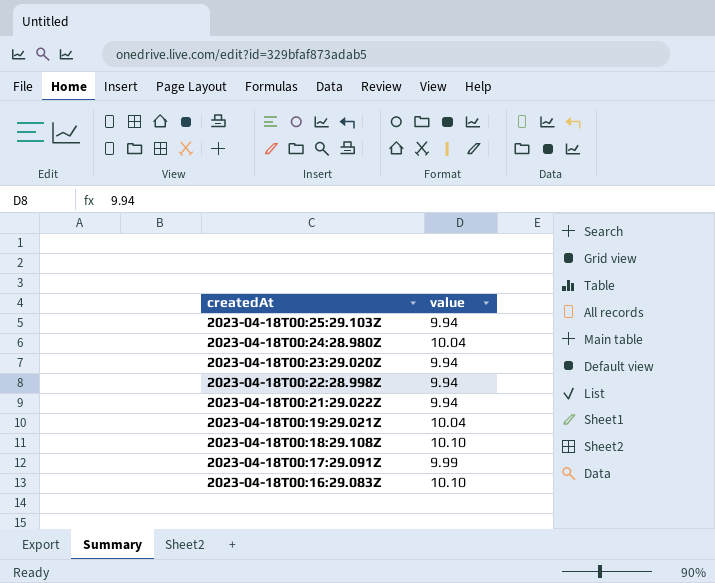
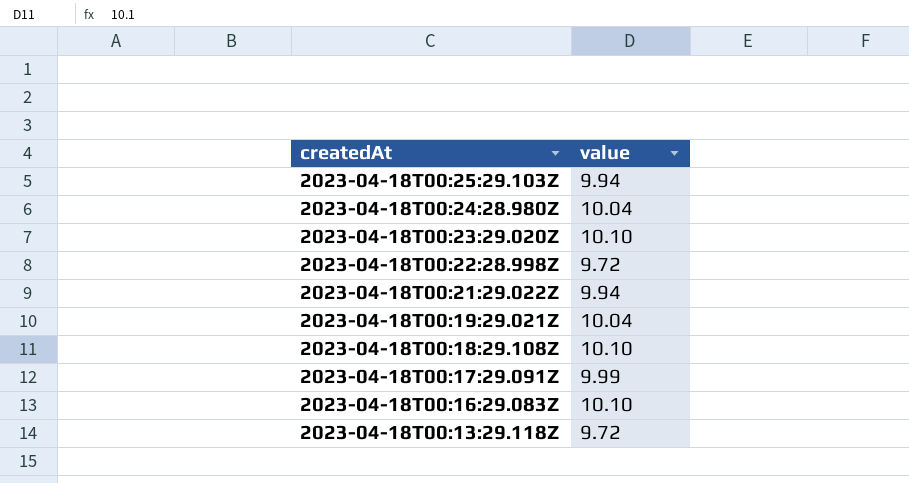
2023-04-18T00:23:29.020Z | value: 9.94 -> 10.10
2023-04-18T00:22:28.998Z | value: 9.94 -> 9.72
row 2023-04-18T00:13:29.118Z: none -> 9.72

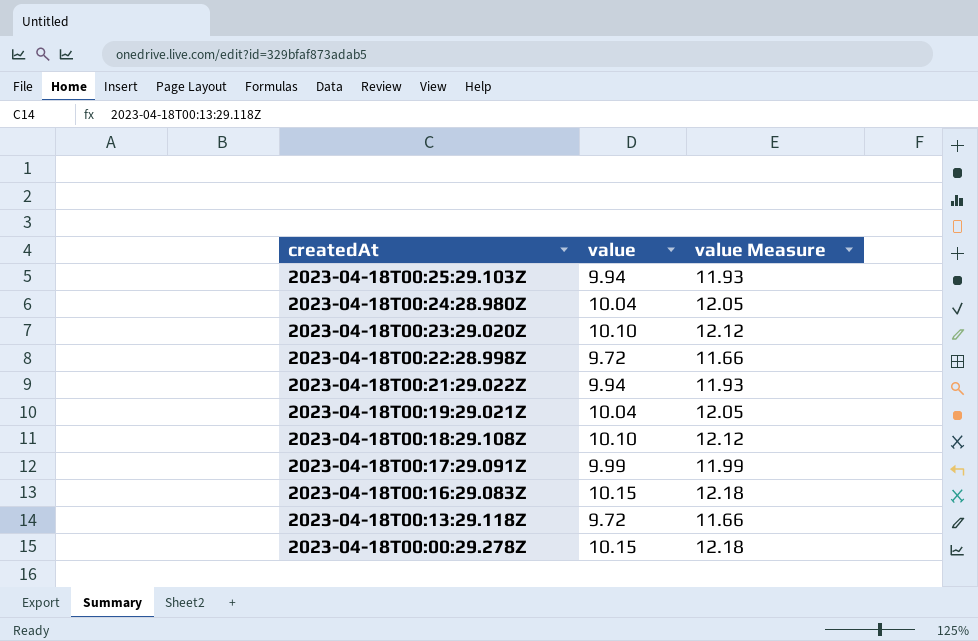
column value Measure | formula: none -> [value] * 1.2
2023-04-18T00:16:29.083Z | value: 10.10 -> 10.15
row 2023-04-18T00:00:29.278Z: none -> 10.15 | 12.18

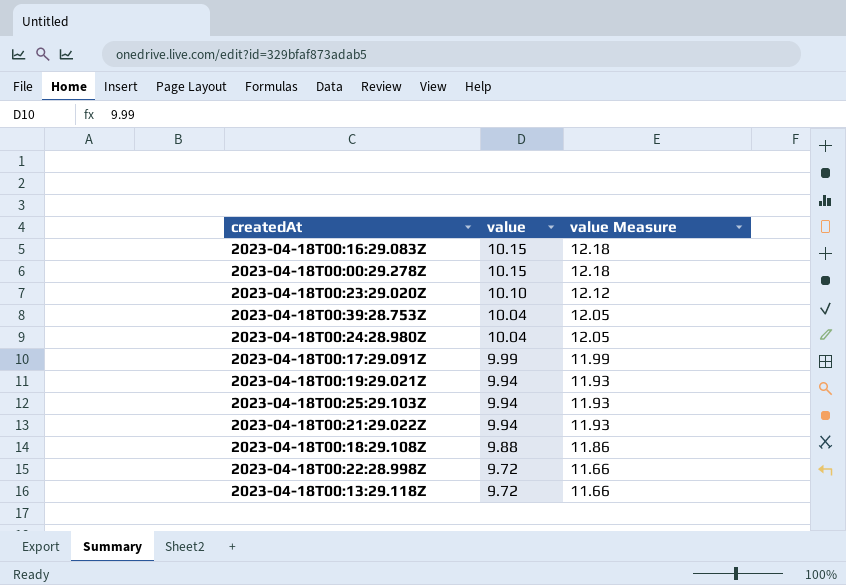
row order: createdAt descending -> value descending
row 2023-04-18T00:39:28.753Z: none -> 10.04 | 12.05
2023-04-18T00:19:29.021Z | value: 10.04 -> 9.94
2023-04-18T00:19:29.021Z | value Measure: 12.05 -> 11.93
2023-04-18T00:18:29.108Z | value: 10.10 -> 9.88
2023-04-18T00:18:29.108Z | value Measure: 12.12 -> 11.86

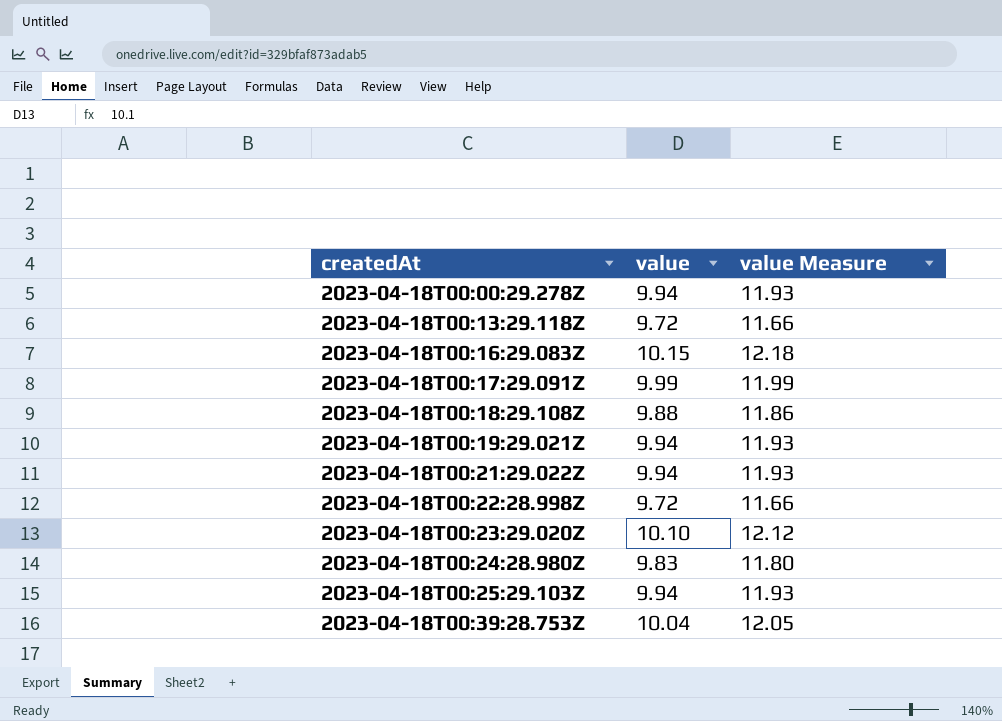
row order: value descending -> createdAt ascending
2023-04-18T00:00:29.278Z | value: 10.15 -> 9.94
2023-04-18T00:00:29.278Z | value Measure: 12.18 -> 11.93
2023-04-18T00:24:28.980Z | value: 10.04 -> 9.83
2023-04-18T00:24:28.980Z | value Measure: 12.05 -> 11.80

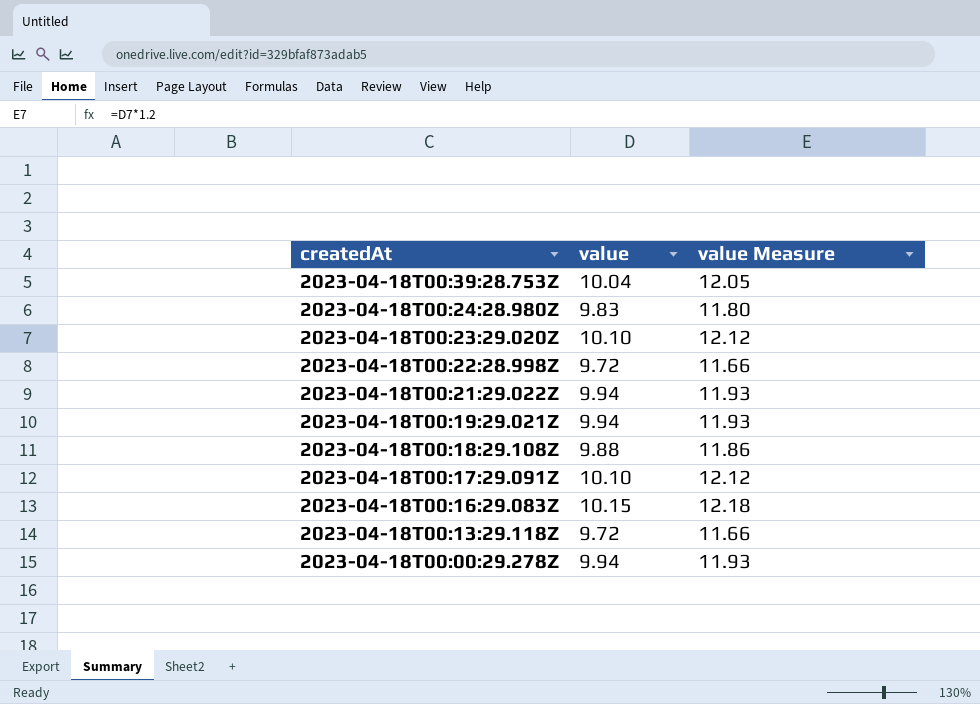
row order: createdAt ascending -> createdAt descending
row 2023-04-18T00:25:29.103Z: 9.94 | 11.93 -> none
2023-04-18T00:17:29.091Z | value: 9.99 -> 10.10
2023-04-18T00:17:29.091Z | value Measure: 11.99 -> 12.12

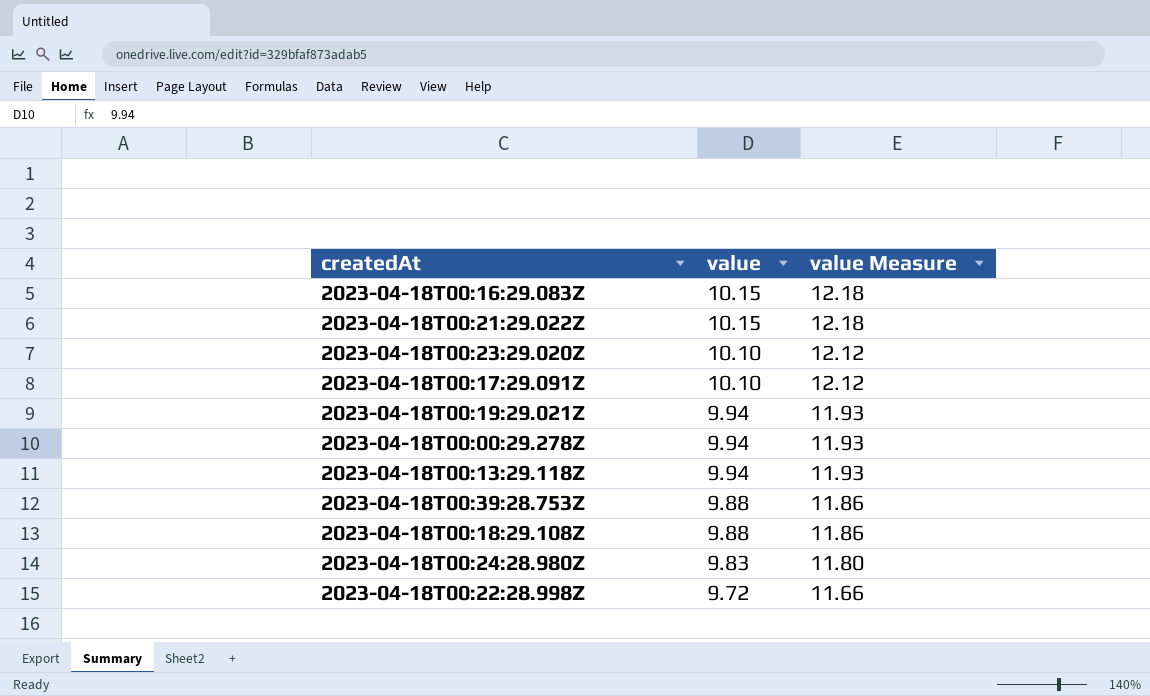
row order: createdAt descending -> value descending
2023-04-18T00:21:29.022Z | value: 9.94 -> 10.15
2023-04-18T00:21:29.022Z | value Measure: 11.93 -> 12.18
2023-04-18T00:13:29.118Z | value: 9.72 -> 9.94
2023-04-18T00:13:29.118Z | value Measure: 11.66 -> 11.93
2023-04-18T00:39:28.753Z | value: 10.04 -> 9.88
2023-04-18T00:39:28.753Z | value Measure: 12.05 -> 11.86

